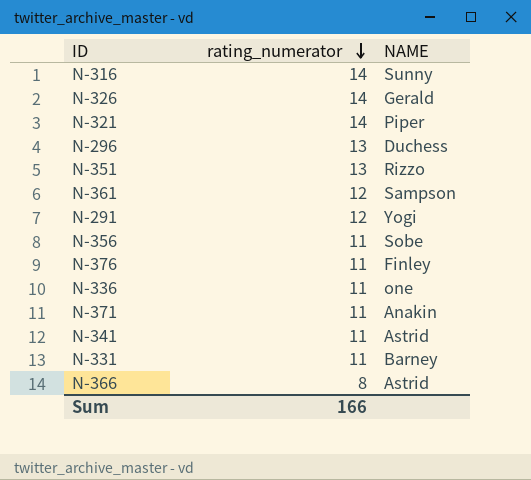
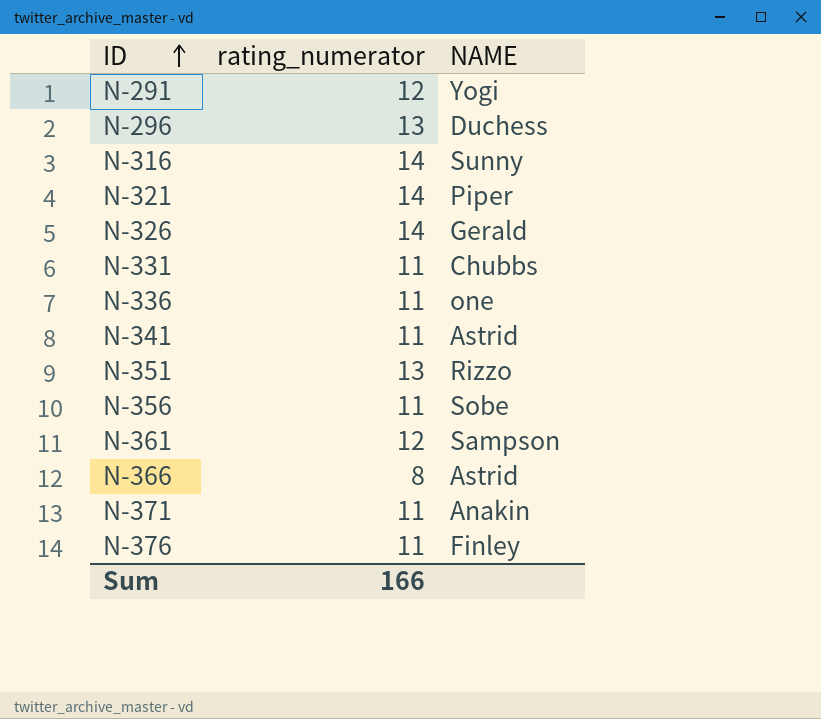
row order: rating_numerator descending -> ID ascending
N-331 | NAME: Barney -> Chubbs

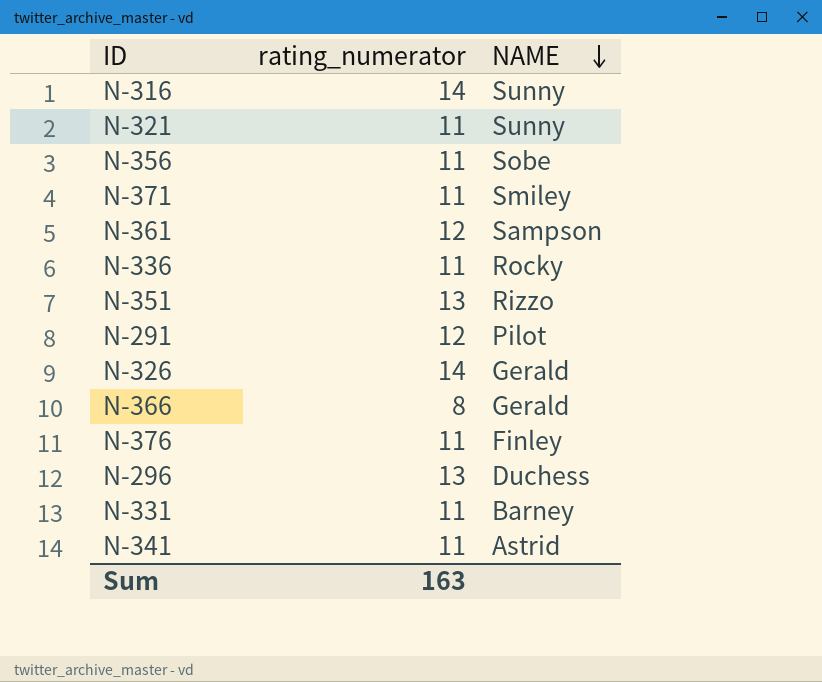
row order: ID ascending -> NAME descending
N-321 | rating_numerator: 14 -> 11
N-321 | NAME: Piper -> Sunny
N-371 | NAME: Anakin -> Smiley
N-336 | NAME: one -> Rocky
N-291 | NAME: Yogi -> Pilot
N-366 | NAME: Astrid -> Gerald
N-331 | NAME: Chubbs -> Barney
Sum | rating_numerator: 166 -> 163

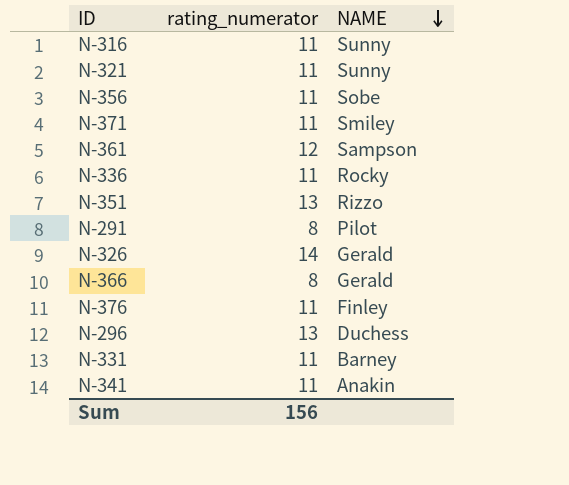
N-316 | rating_numerator: 14 -> 11
N-291 | rating_numerator: 12 -> 8
N-341 | NAME: Astrid -> Anakin
Sum | rating_numerator: 163 -> 156

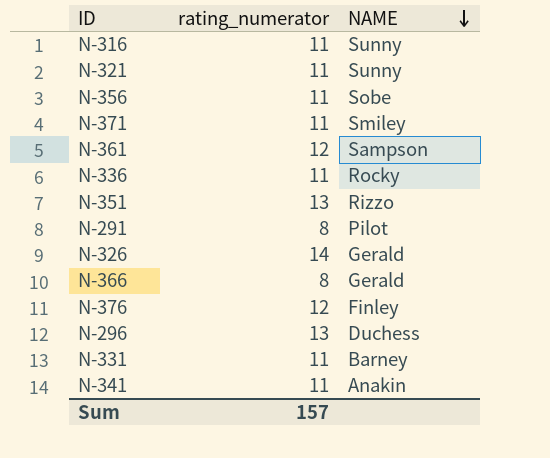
N-376 | rating_numerator: 11 -> 12
Sum | rating_numerator: 156 -> 157

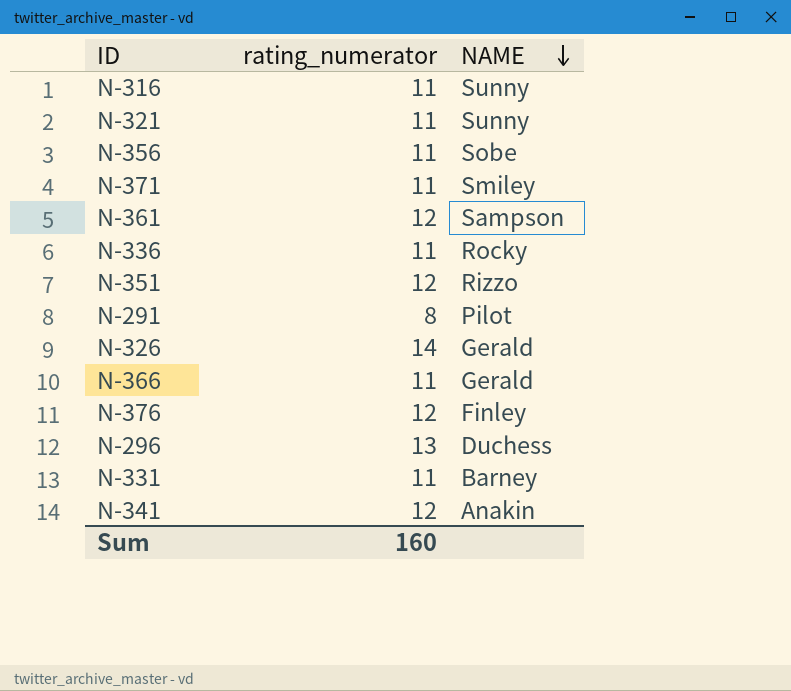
N-351 | rating_numerator: 13 -> 12
N-366 | rating_numerator: 8 -> 11
N-341 | rating_numerator: 11 -> 12
Sum | rating_numerator: 157 -> 160

